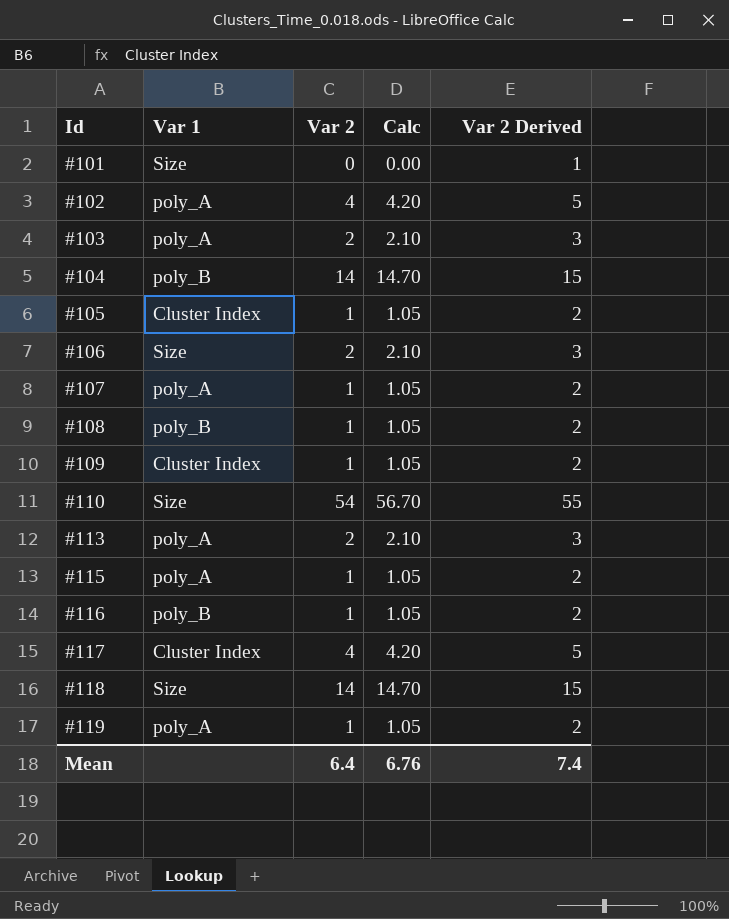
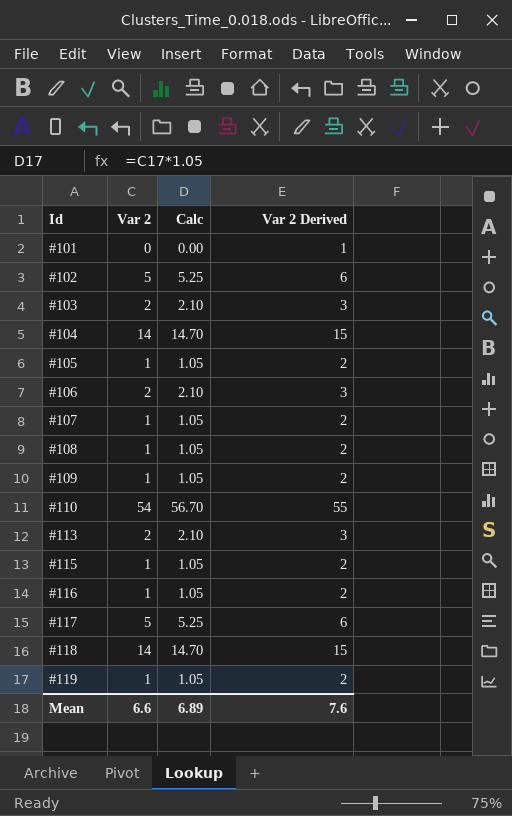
column Var 1 | position: 2 -> none
#102 | Var 2: 4 -> 5
#102 | Calc: 4.20 -> 5.25
#102 | Var 2 Derived: 5 -> 6
#117 | Var 2: 4 -> 5
#117 | Calc: 4.20 -> 5.25
#117 | Var 2 Derived: 5 -> 6
Mean | Var 2: 6.4 -> 6.6
Mean | Calc: 6.76 -> 6.89
Mean | Var 2 Derived: 7.4 -> 7.6

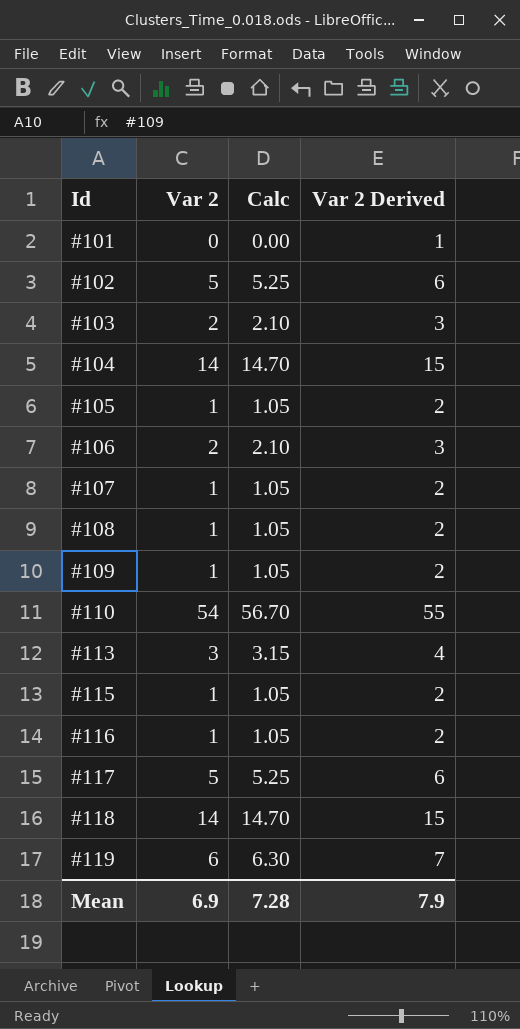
#113 | Var 2: 2 -> 3
#113 | Calc: 2.10 -> 3.15
#113 | Var 2 Derived: 3 -> 4
#119 | Var 2: 1 -> 6
#119 | Calc: 1.05 -> 6.30
#119 | Var 2 Derived: 2 -> 7
Mean | Var 2: 6.6 -> 6.9
Mean | Calc: 6.89 -> 7.28
Mean | Var 2 Derived: 7.6 -> 7.9

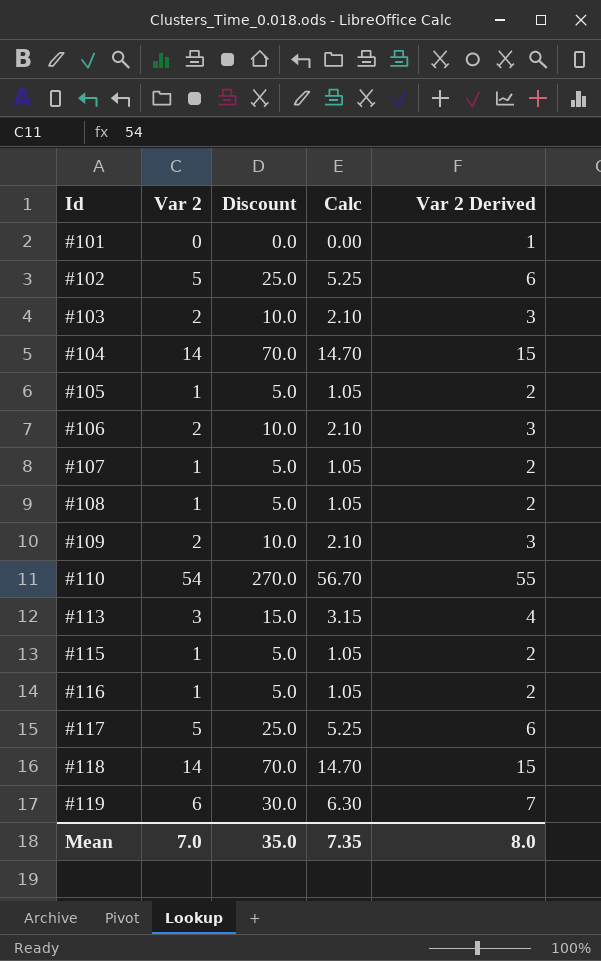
column Discount | formula: none -> [Var 2] * 5
#109 | Var 2: 1 -> 2
#109 | Calc: 1.05 -> 2.10
#109 | Var 2 Derived: 2 -> 3
Mean | Var 2: 6.9 -> 7.0
Mean | Calc: 7.28 -> 7.35
Mean | Var 2 Derived: 7.9 -> 8.0

